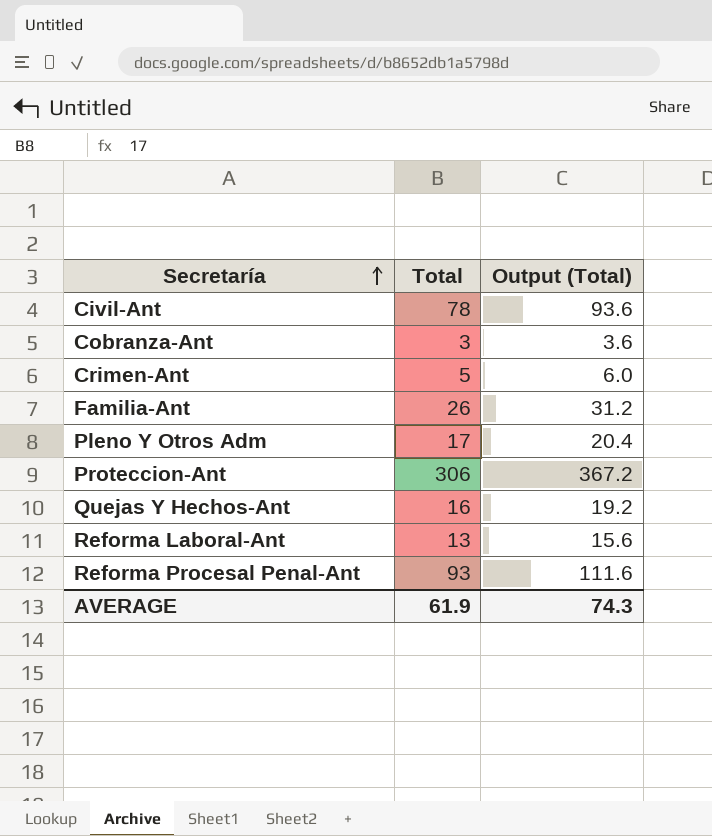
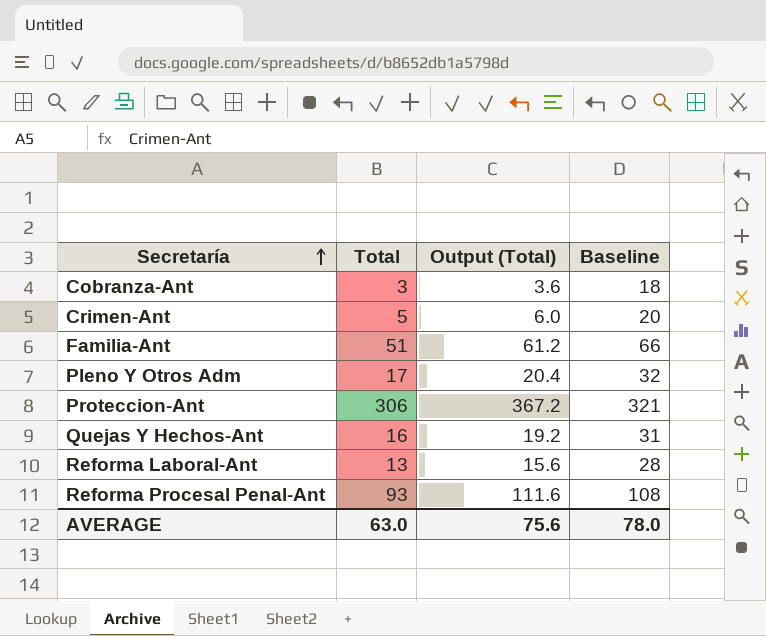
column Baseline | formula: none -> [Total] + 15
row Civil-Ant: 78 | 93.6 -> none
Familia-Ant | Total: 26 -> 51
Familia-Ant | Output (Total): 31.2 -> 61.2
AVERAGE | Total: 61.9 -> 63.0
AVERAGE | Output (Total): 74.3 -> 75.6

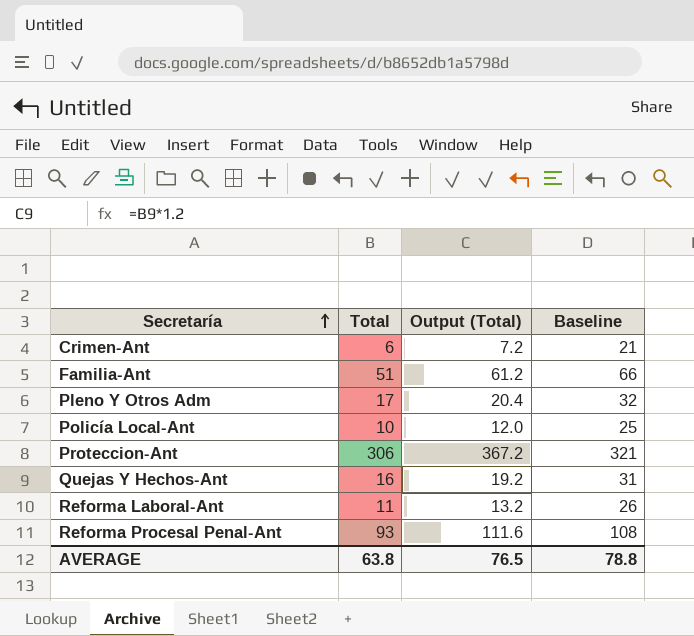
row Cobranza-Ant: 3 | 3.6 | 18 -> none
Crimen-Ant | Total: 5 -> 6
Crimen-Ant | Output (Total): 6.0 -> 7.2
Crimen-Ant | Baseline: 20 -> 21
row Policía Local-Ant: none -> 10 | 12.0 | 25
Reforma Laboral-Ant | Total: 13 -> 11
Reforma Laboral-Ant | Output (Total): 15.6 -> 13.2
Reforma Laboral-Ant | Baseline: 28 -> 26
AVERAGE | Total: 63.0 -> 63.8
AVERAGE | Output (Total): 75.6 -> 76.5
AVERAGE | Baseline: 78.0 -> 78.8

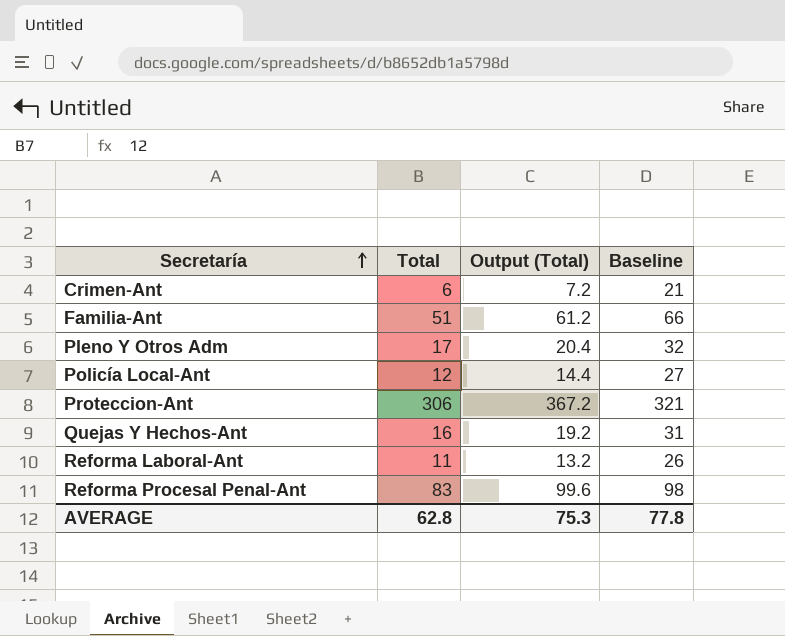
Policía Local-Ant | Total: 10 -> 12
Policía Local-Ant | Output (Total): 12.0 -> 14.4
Policía Local-Ant | Baseline: 25 -> 27
Reforma Procesal Penal-Ant | Total: 93 -> 83
Reforma Procesal Penal-Ant | Output (Total): 111.6 -> 99.6
Reforma Procesal Penal-Ant | Baseline: 108 -> 98
AVERAGE | Total: 63.8 -> 62.8
AVERAGE | Output (Total): 76.5 -> 75.3
AVERAGE | Baseline: 78.8 -> 77.8

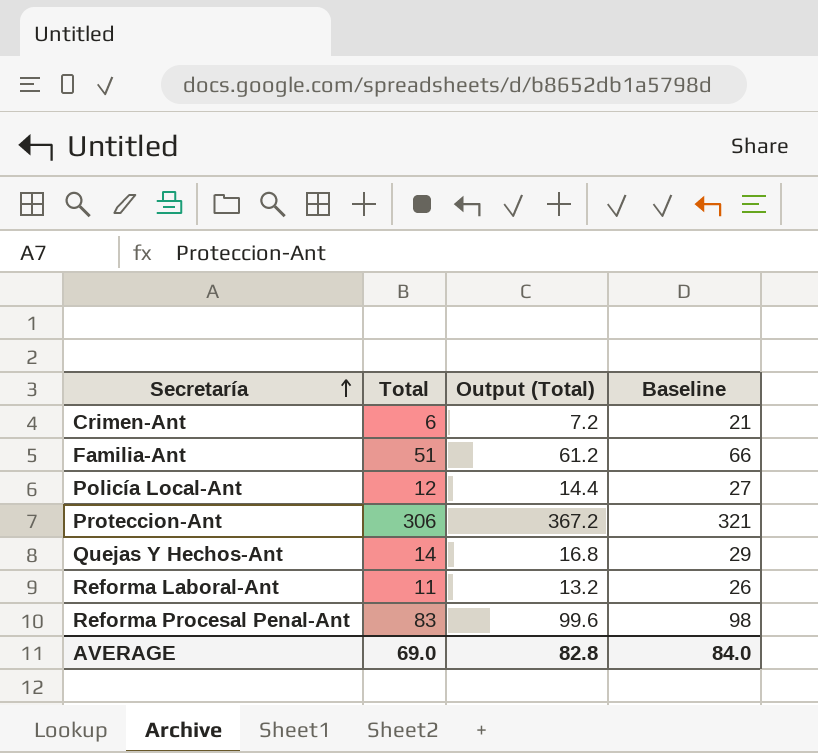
row Pleno Y Otros Adm: 17 | 20.4 | 32 -> none
Quejas Y Hechos-Ant | Total: 16 -> 14
Quejas Y Hechos-Ant | Output (Total): 19.2 -> 16.8
Quejas Y Hechos-Ant | Baseline: 31 -> 29
AVERAGE | Total: 62.8 -> 69.0
AVERAGE | Output (Total): 75.3 -> 82.8
AVERAGE | Baseline: 77.8 -> 84.0

